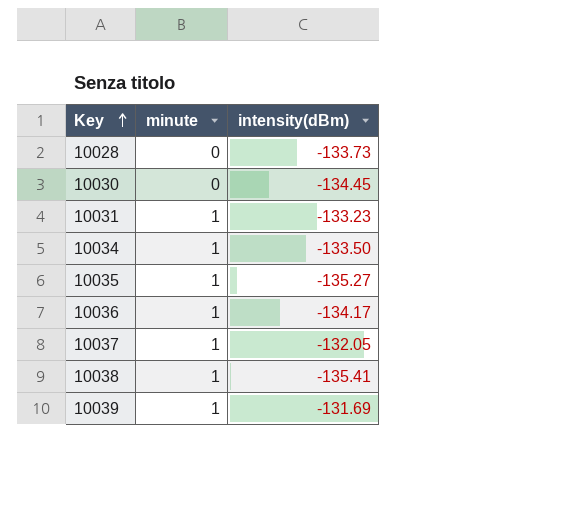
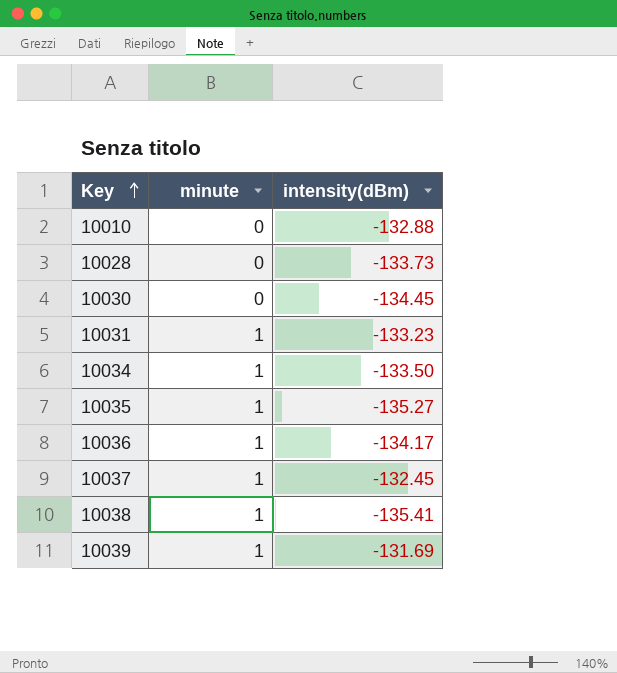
row 10010: none -> 0 | -132.88
10037 | intensity(dBm): -132.05 -> -132.45

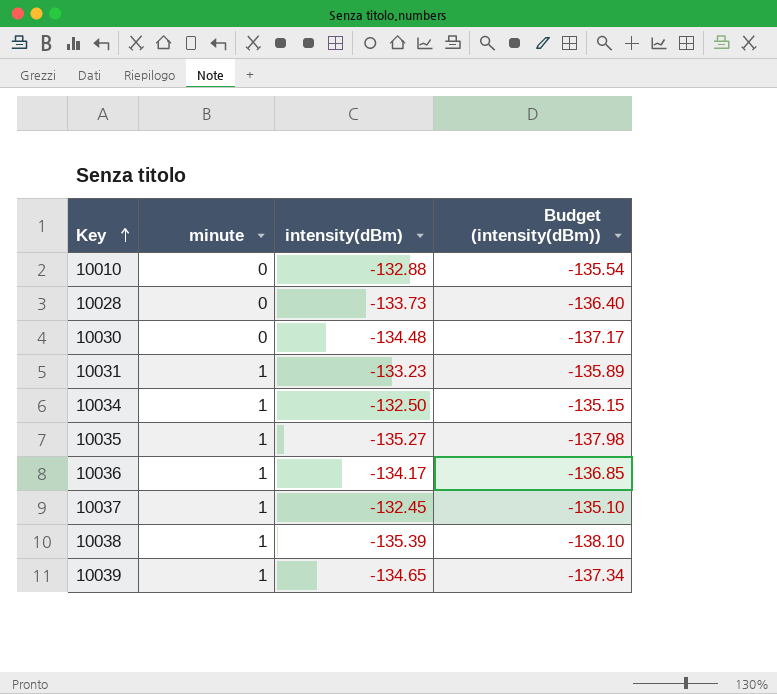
column Budget (intensity(dBm)) | formula: none -> [intensity(dBm)] * 1.02
10030 | intensity(dBm): -134.45 -> -134.48
10034 | intensity(dBm): -133.50 -> -132.50
10038 | intensity(dBm): -135.41 -> -135.39
10039 | intensity(dBm): -131.69 -> -134.65

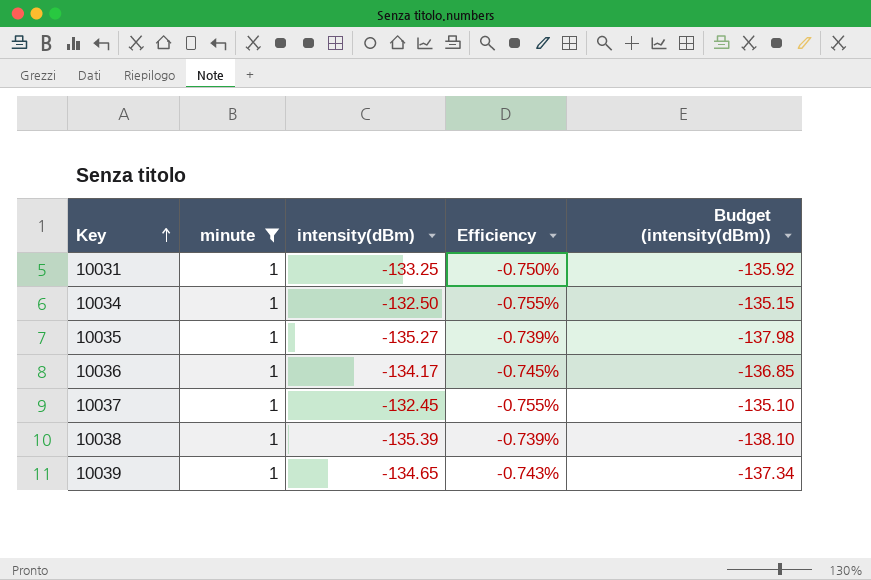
filter: none -> minute = 1
column Efficiency | formula: none -> [minute] / [intensity(dBm)]
10031 | intensity(dBm): -133.23 -> -133.25
10031 | Budget (intensity(dBm)): -135.89 -> -135.92

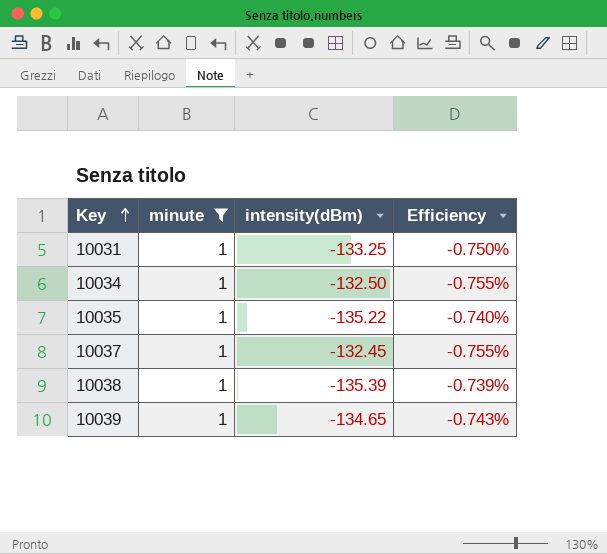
column Budget (intensity(dBm)) | formula: [intensity(dBm)] * 1.02 -> none
row 10036: 1 | -134.17 | -0.745% | -136.85 -> none
10035 | intensity(dBm): -135.27 -> -135.22
10035 | Efficiency: -0.739% -> -0.740%

